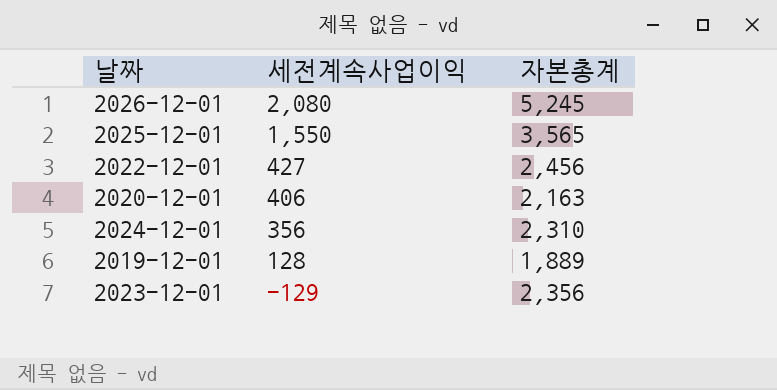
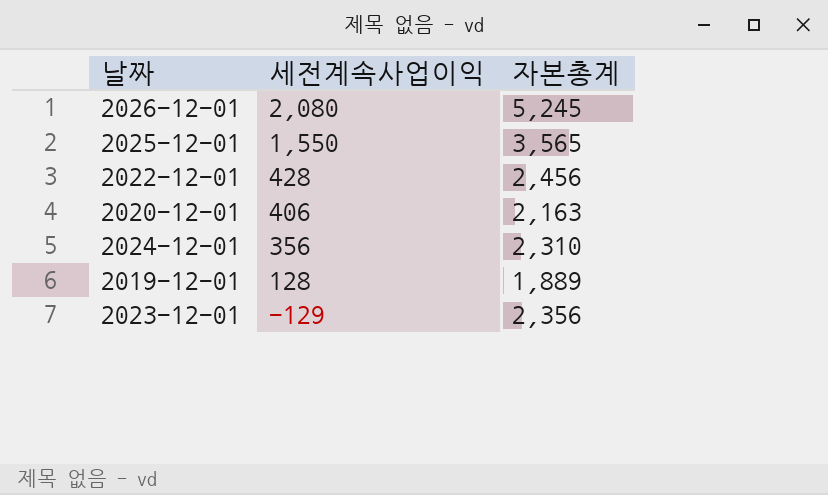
2022-12-01 | 세전계속사업이익: 427 -> 428

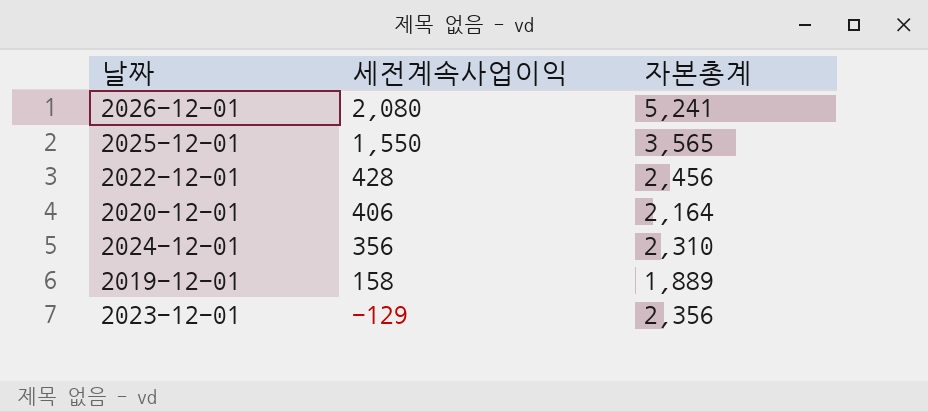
2026-12-01 | 자본총계: 5,245 -> 5,241
2020-12-01 | 자본총계: 2,163 -> 2,164
2019-12-01 | 세전계속사업이익: 128 -> 158

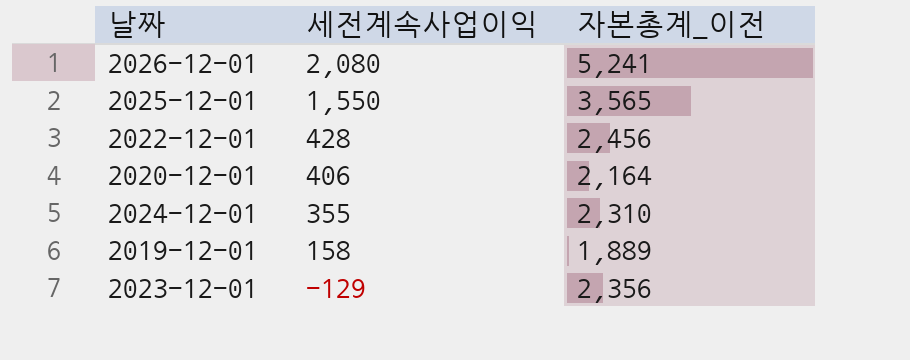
column name: 자본총계 -> 자본총계_이전
2024-12-01 | 세전계속사업이익: 356 -> 355

